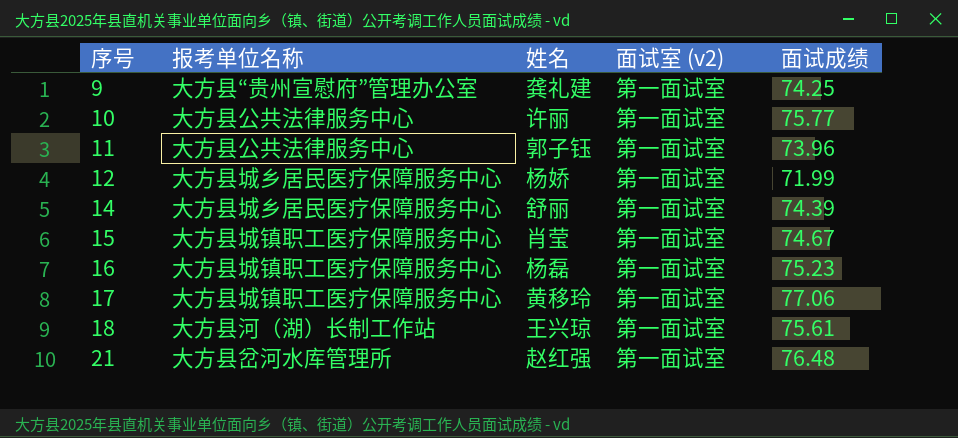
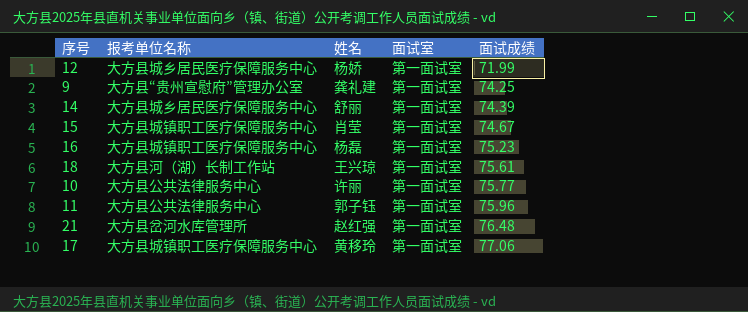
row order: 序号 ascending -> 面试成绩 ascending
column name: 面试室 (v2) -> 面试室
11 | 面试成绩: 73.96 -> 75.96

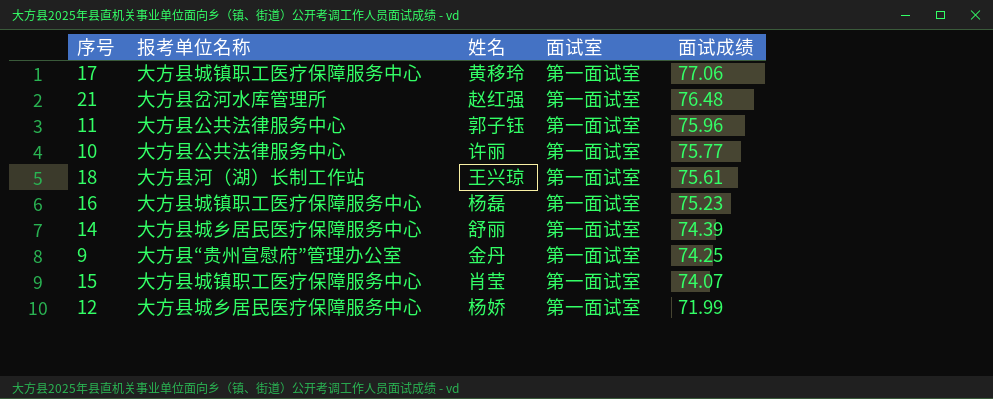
row order: 面试成绩 ascending -> 面试成绩 descending
9 | 姓名: 龚礼建 -> 金丹
15 | 面试成绩: 74.67 -> 74.07

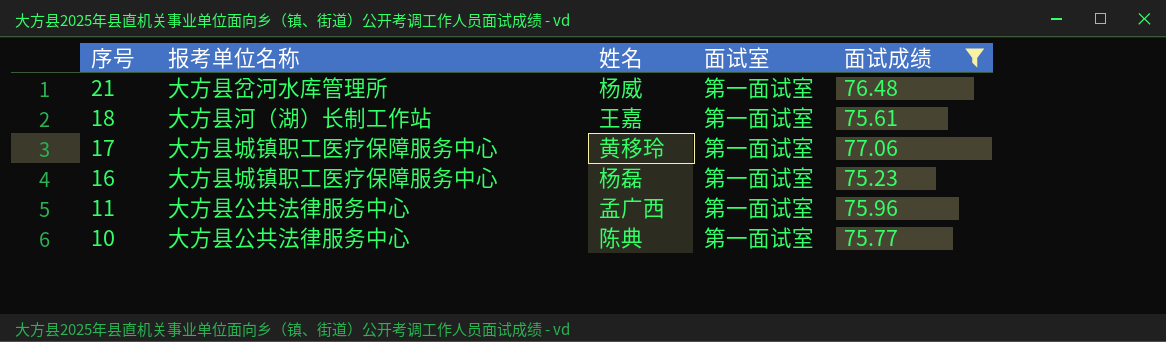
filter: none -> 面试成绩 >= 75.23
row order: 面试成绩 descending -> 序号 descending
21 | 姓名: 赵红强 -> 杨威
18 | 姓名: 王兴琼 -> 王嘉
11 | 姓名: 郭子钰 -> 孟广西
10 | 姓名: 许丽 -> 陈典

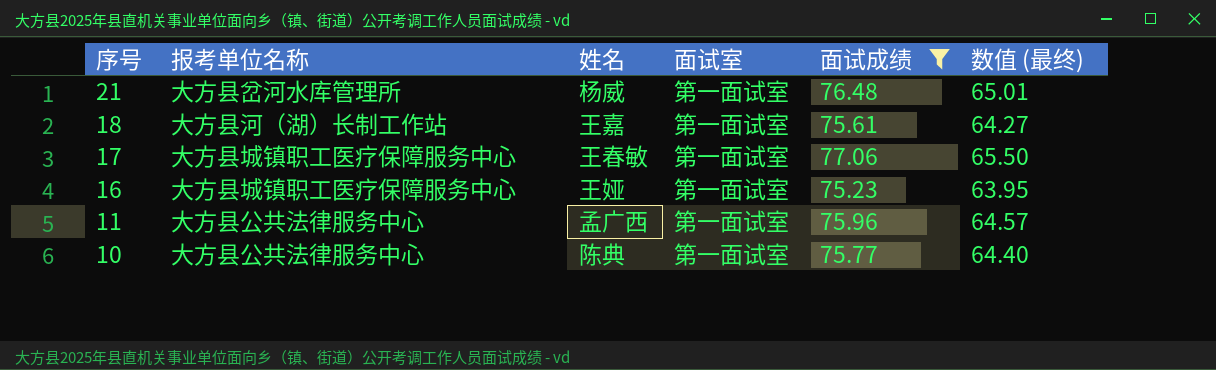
column 数值 (最终) | formula: none -> [面试成绩] * 0.85
17 | 姓名: 黄移玲 -> 王春敏
16 | 姓名: 杨磊 -> 王娅

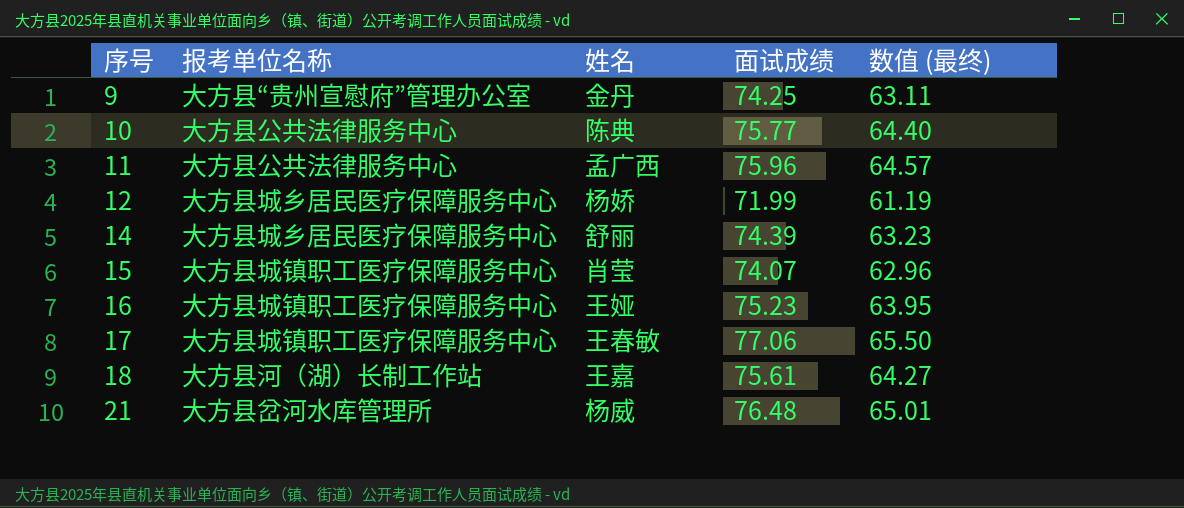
filter: 面试成绩 >= 75.23 -> none
row order: 序号 descending -> 序号 ascending
column 面试室 | position: 4 -> none

